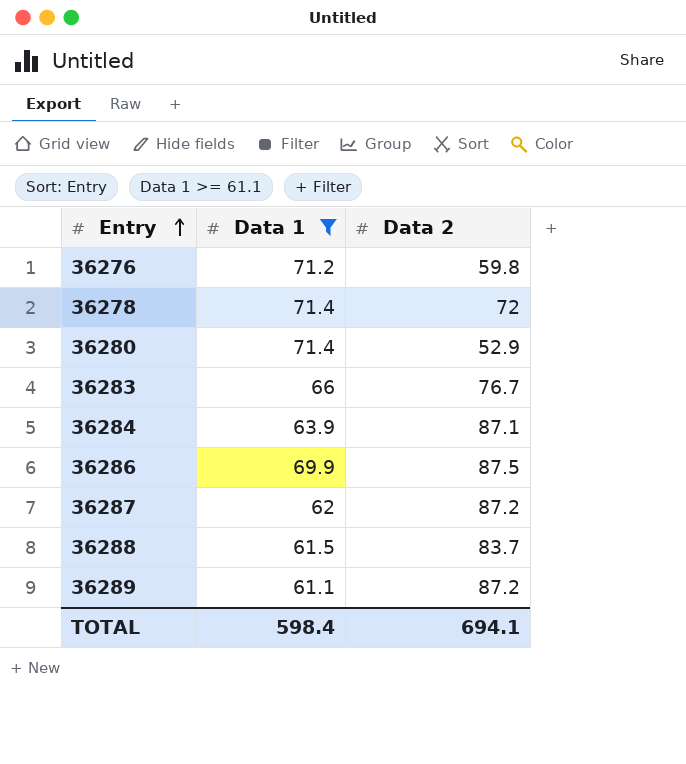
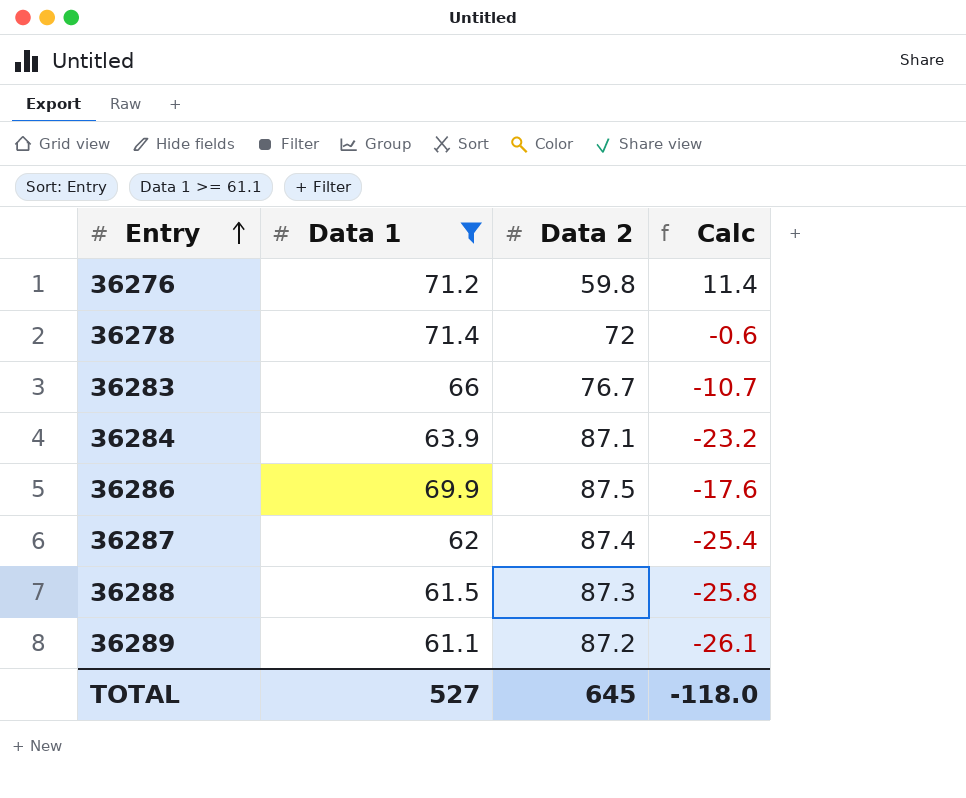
column Calc | formula: none -> [Data 1] - [Data 2]
row 36280: 71.4 | 52.9 -> none
36287 | Data 2: 87.2 -> 87.4
36288 | Data 2: 83.7 -> 87.3
TOTAL | Data 1: 598.4 -> 527
TOTAL | Data 2: 694.1 -> 645

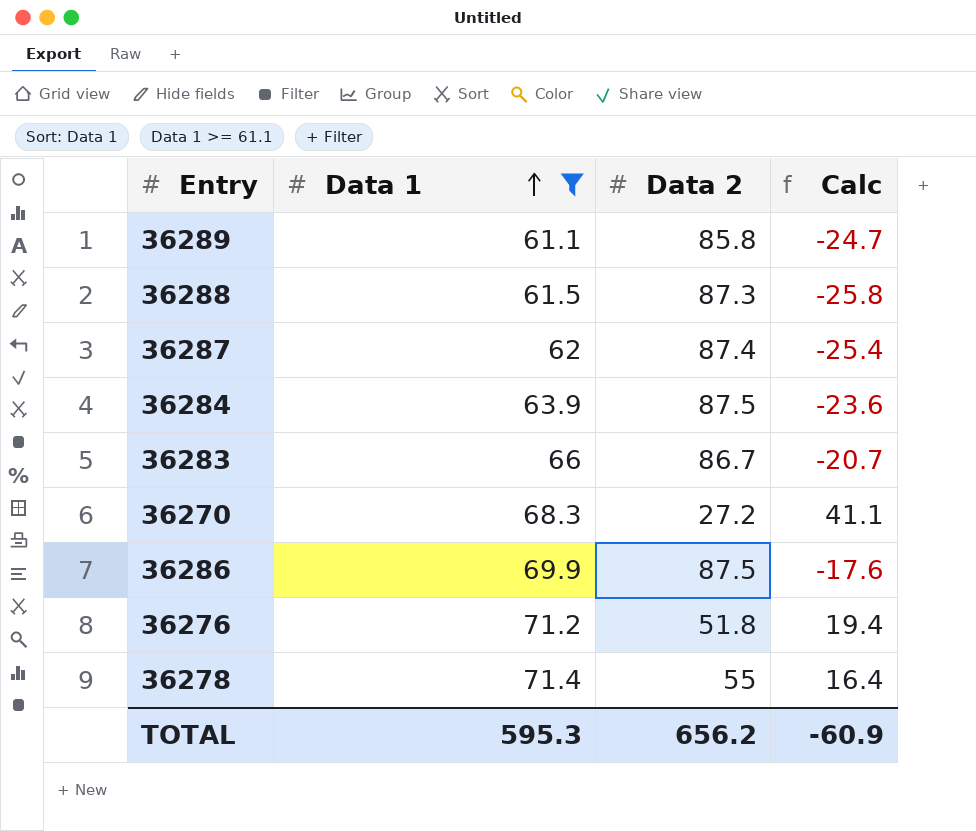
row order: Entry ascending -> Data 1 ascending
36289 | Data 2: 87.2 -> 85.8
36289 | Calc: -26.1 -> -24.7
36284 | Data 2: 87.1 -> 87.5
36284 | Calc: -23.2 -> -23.6
36283 | Data 2: 76.7 -> 86.7
36283 | Calc: -10.7 -> -20.7
row 36270: none -> 68.3 | 27.2 | 41.1
36276 | Data 2: 59.8 -> 51.8
36276 | Calc: 11.4 -> 19.4
36278 | Data 2: 72 -> 55
36278 | Calc: -0.6 -> 16.4
TOTAL | Data 1: 527 -> 595.3
TOTAL | Data 2: 645 -> 656.2
TOTAL | Calc: -118.0 -> -60.9

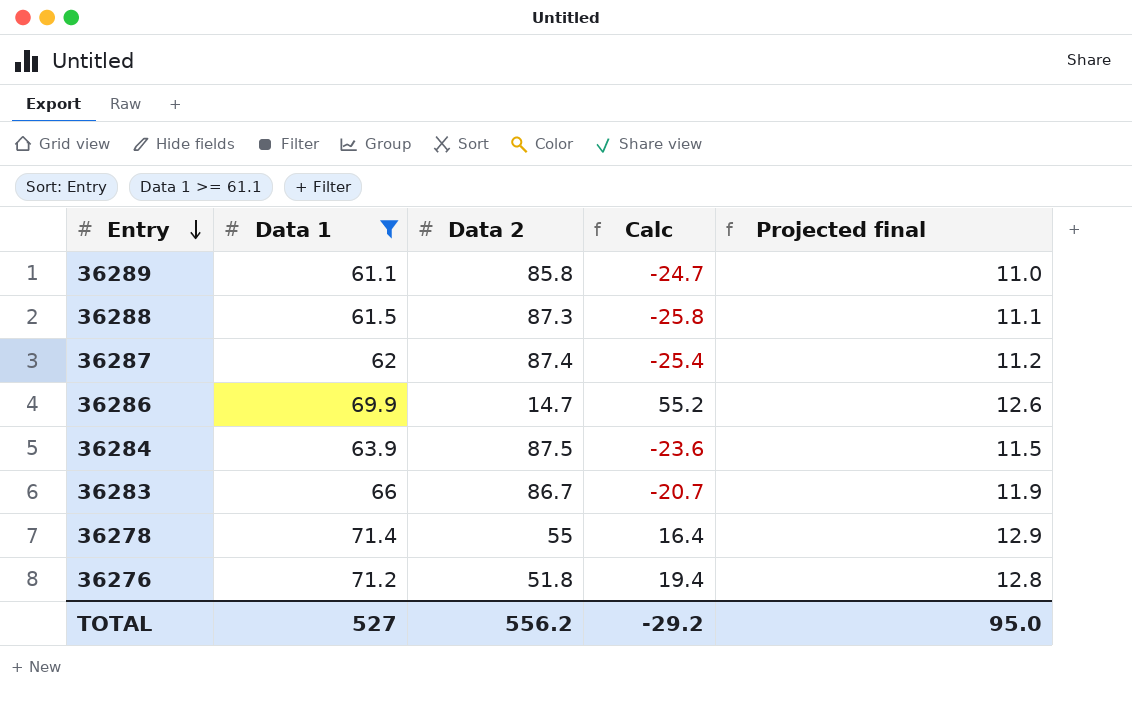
row order: Data 1 ascending -> Entry descending
column Projected final | formula: none -> [Data 1] * 0.18
row 36270: 68.3 | 27.2 | 41.1 -> none
36286 | Data 2: 87.5 -> 14.7
36286 | Calc: -17.6 -> 55.2
TOTAL | Data 1: 595.3 -> 527
TOTAL | Data 2: 656.2 -> 556.2
TOTAL | Calc: -60.9 -> -29.2

